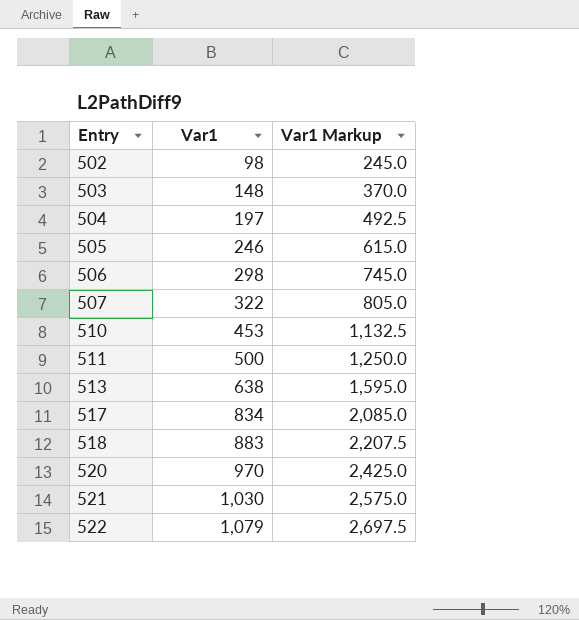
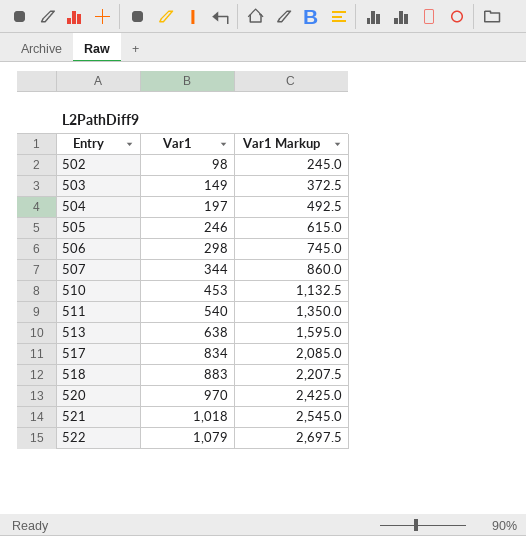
503 | Var1: 148 -> 149
503 | Var1 Markup: 370.0 -> 372.5
507 | Var1: 322 -> 344
507 | Var1 Markup: 805.0 -> 860.0
511 | Var1: 500 -> 540
511 | Var1 Markup: 1,250.0 -> 1,350.0
521 | Var1: 1,030 -> 1,018
521 | Var1 Markup: 2,575.0 -> 2,545.0

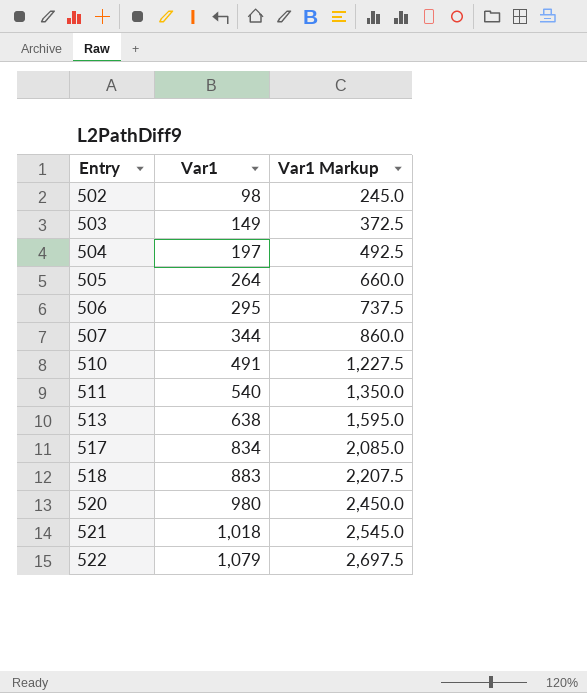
505 | Var1: 246 -> 264
505 | Var1 Markup: 615.0 -> 660.0
506 | Var1: 298 -> 295
506 | Var1 Markup: 745.0 -> 737.5
510 | Var1: 453 -> 491
510 | Var1 Markup: 1,132.5 -> 1,227.5
520 | Var1: 970 -> 980
520 | Var1 Markup: 2,425.0 -> 2,450.0

